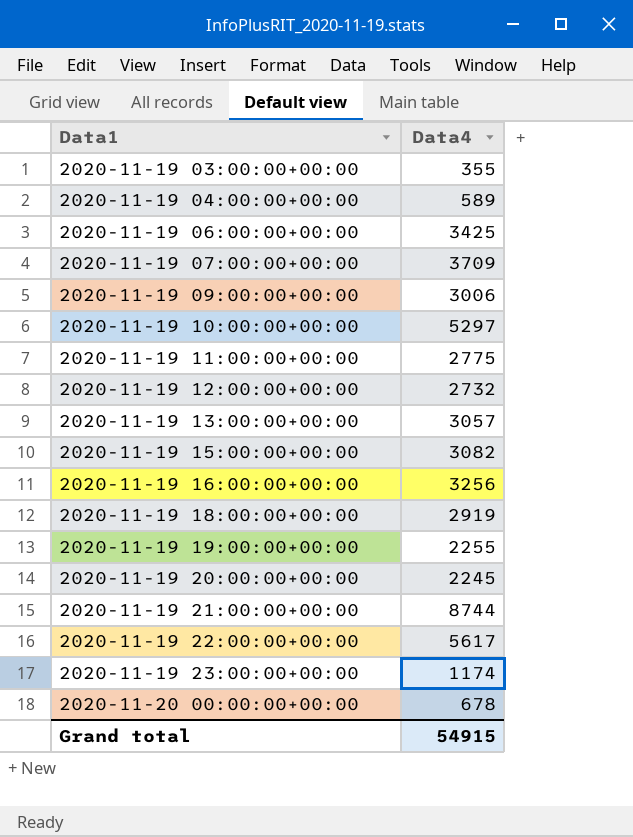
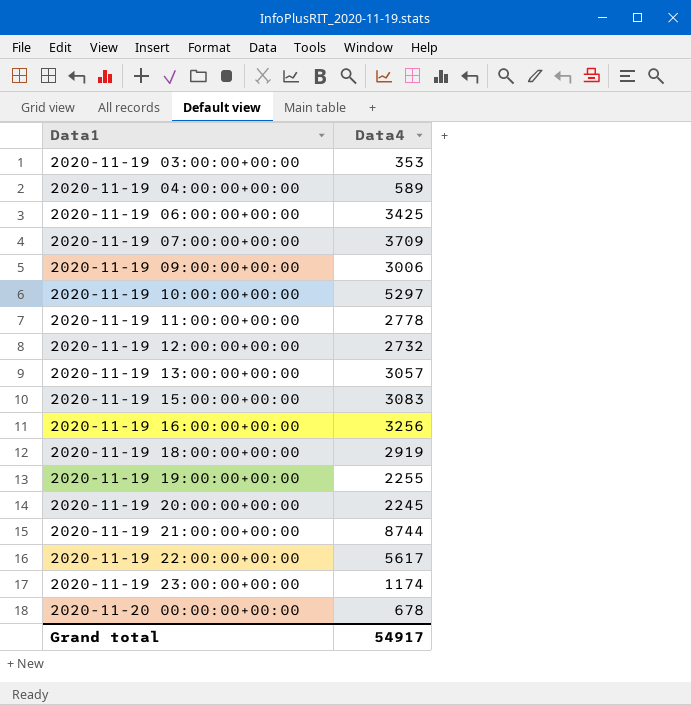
2020-11-19 03:00:00+00:00 | Data4: 355 -> 353
2020-11-19 11:00:00+00:00 | Data4: 2775 -> 2778
2020-11-19 15:00:00+00:00 | Data4: 3082 -> 3083
Grand total | Data4: 54915 -> 54917

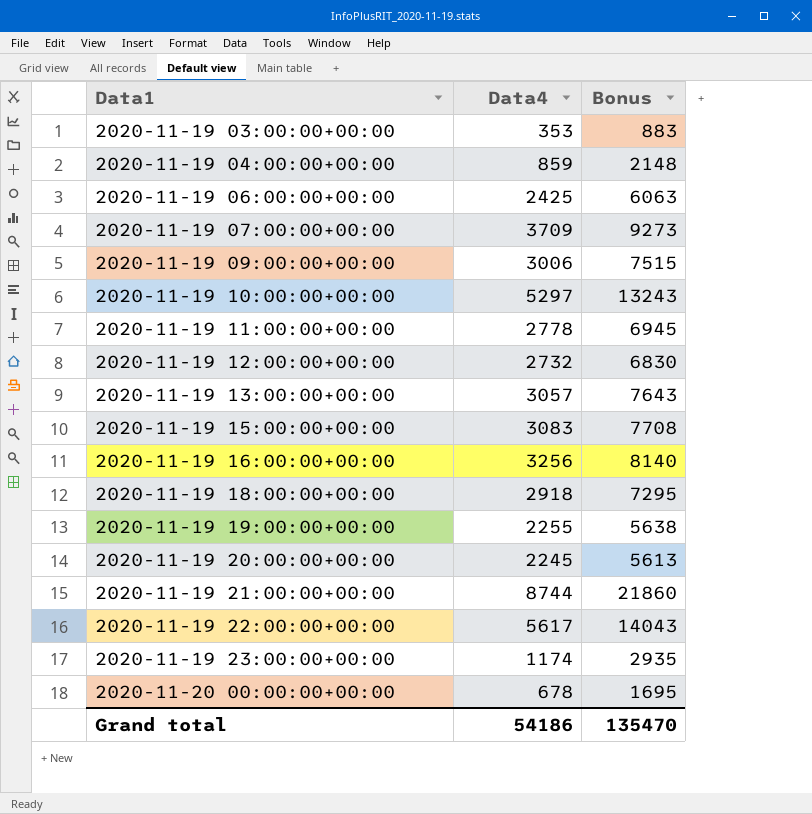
column Bonus | formula: none -> [Data4] * 2.5
2020-11-19 04:00:00+00:00 | Data4: 589 -> 859
2020-11-19 06:00:00+00:00 | Data4: 3425 -> 2425
2020-11-19 18:00:00+00:00 | Data4: 2919 -> 2918
Grand total | Data4: 54917 -> 54186

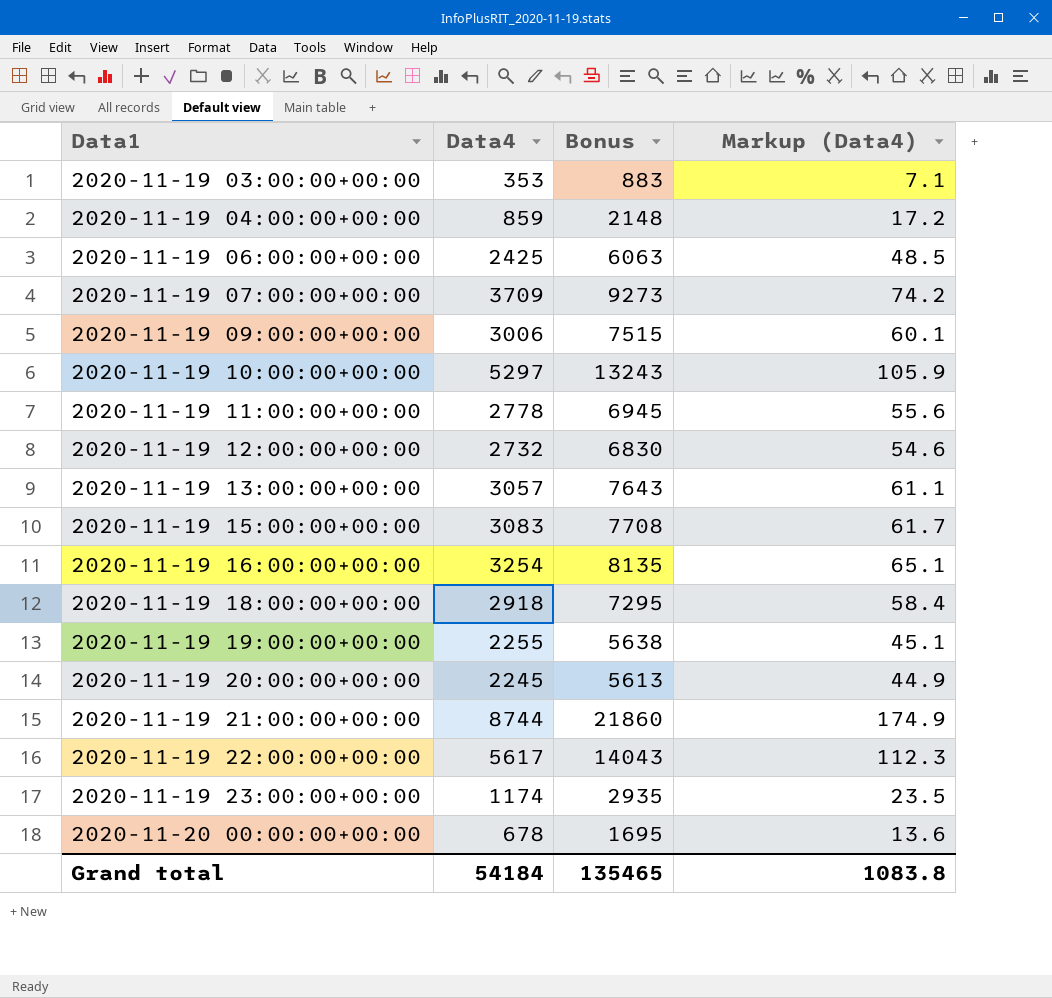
column Markup (Data4) | formula: none -> [Data4] * 0.02
2020-11-19 16:00:00+00:00 | Data4: 3256 -> 3254
2020-11-19 16:00:00+00:00 | Bonus: 8140 -> 8135
Grand total | Data4: 54186 -> 54184
Grand total | Bonus: 135470 -> 135465

